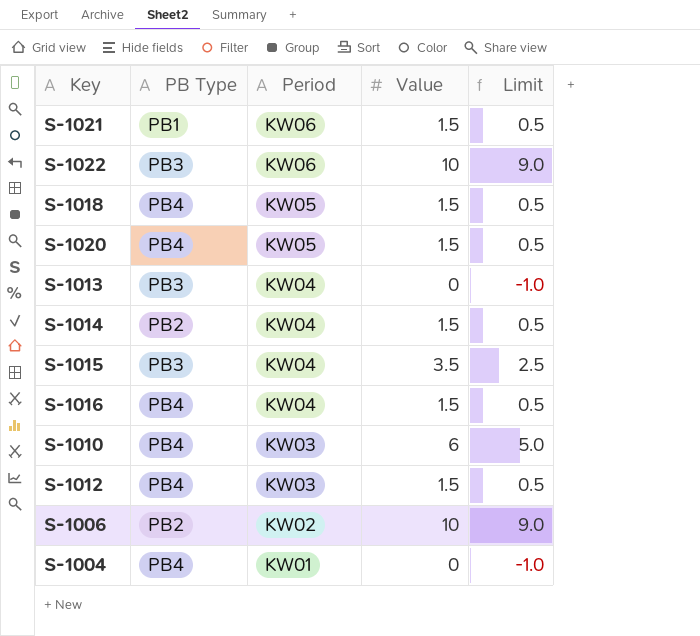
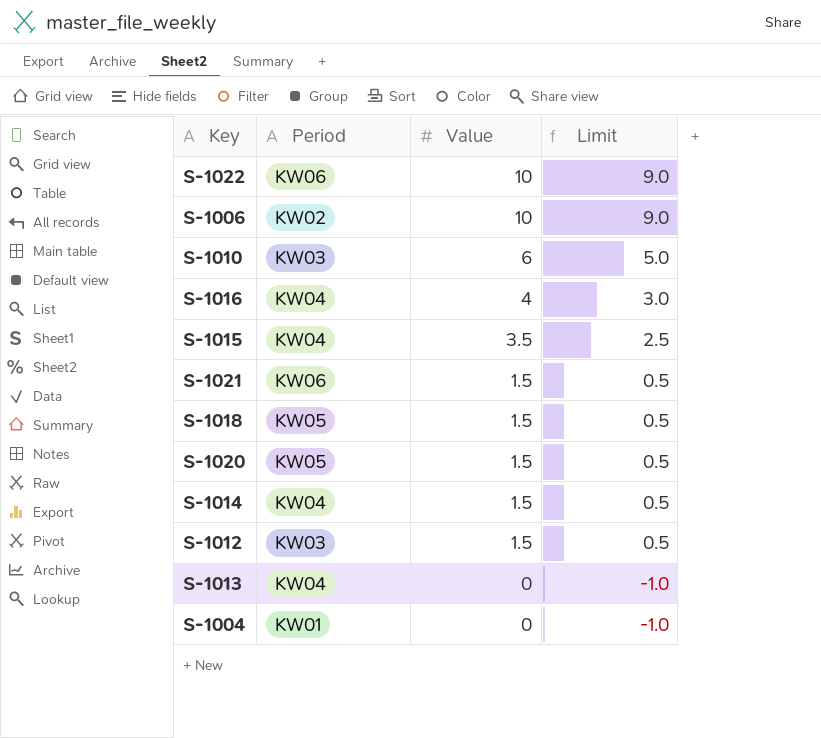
row order: Period descending -> Value descending
column PB Type | position: 2 -> none
S-1016 | Value: 1.5 -> 4
S-1016 | Limit: 0.5 -> 3.0

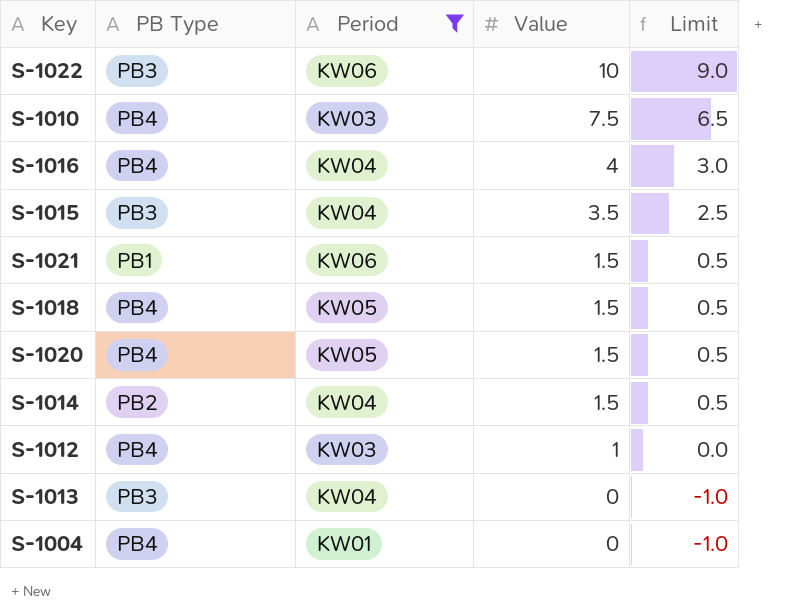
filter: none -> Period != KW02
column PB Type | position: none -> 2
S-1010 | Value: 6 -> 7.5
S-1010 | Limit: 5.0 -> 6.5
S-1012 | Value: 1.5 -> 1
S-1012 | Limit: 0.5 -> 0.0

